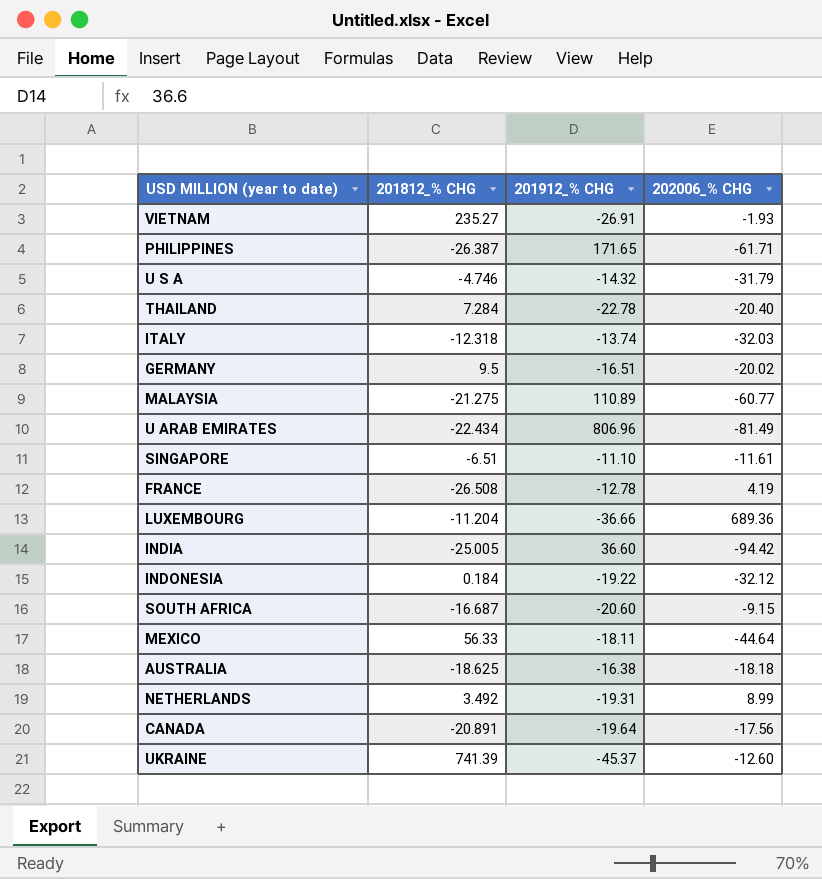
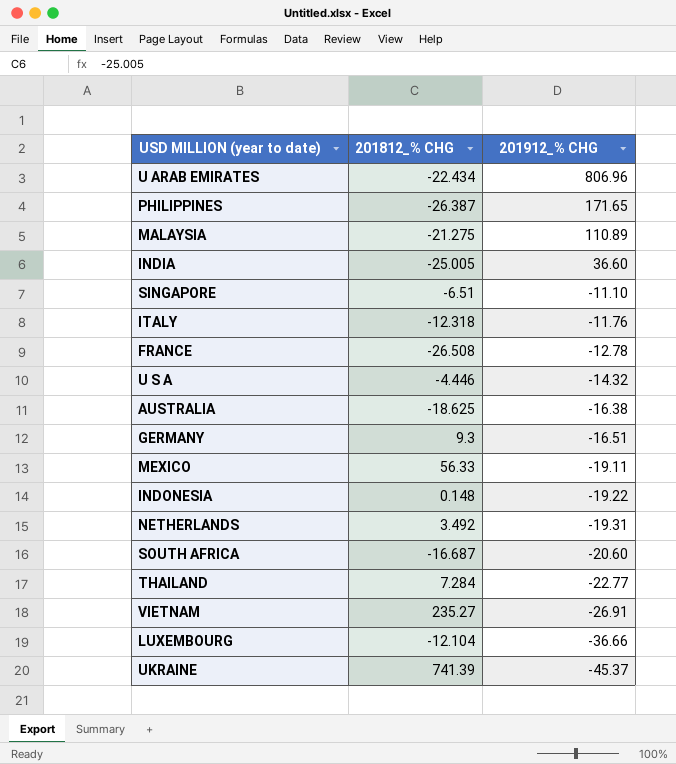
row order: none -> 201912_% CHG descending
column 202006_% CHG | position: 4 -> none
row CANADA: -20.891 | -19.64 | -17.56 -> none
ITALY | 201912_% CHG: -13.74 -> -11.76
U S A | 201812_% CHG: -4.746 -> -4.446
GERMANY | 201812_% CHG: 9.5 -> 9.3
MEXICO | 201912_% CHG: -18.11 -> -19.11
INDONESIA | 201812_% CHG: 0.184 -> 0.148
THAILAND | 201912_% CHG: -22.78 -> -22.77
LUXEMBOURG | 201812_% CHG: -11.204 -> -12.104

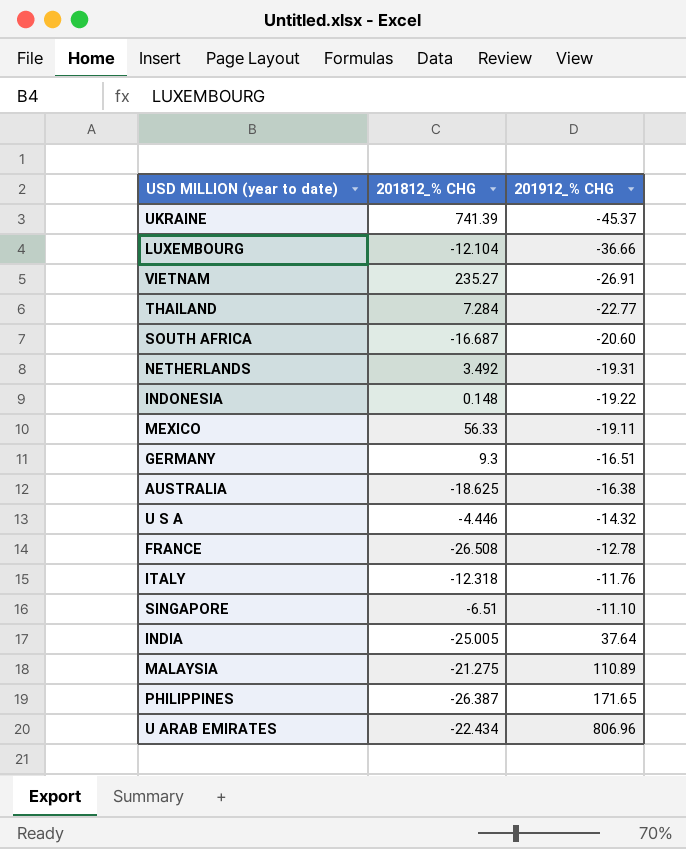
row order: 201912_% CHG descending -> 201912_% CHG ascending
INDIA | 201912_% CHG: 36.60 -> 37.64

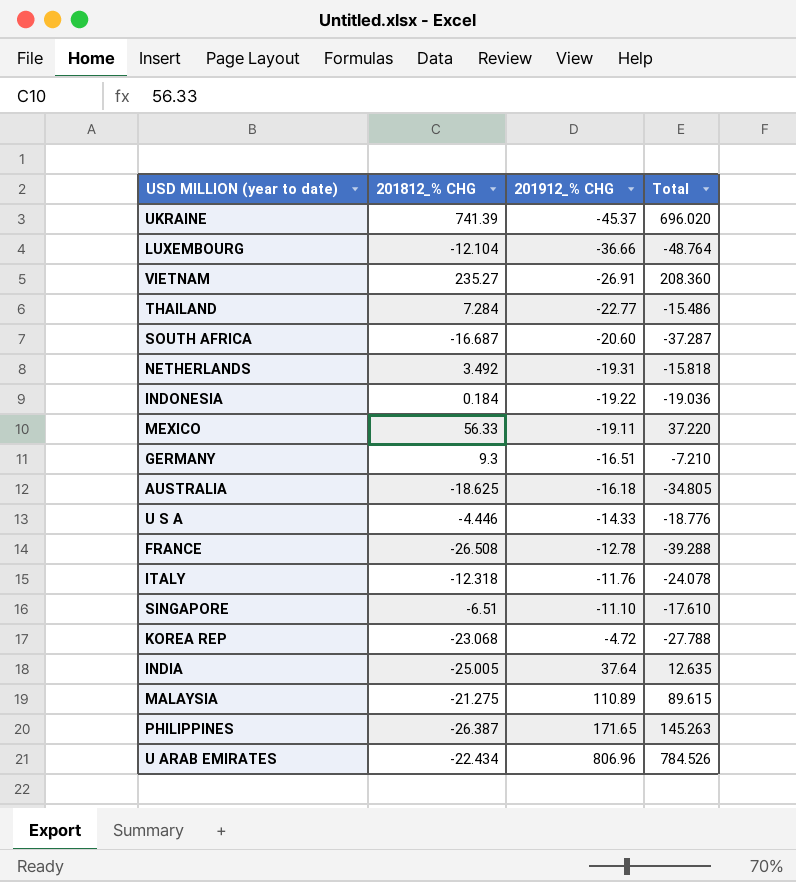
column Total | formula: none -> [201812_% CHG] + [201912_% CHG]
INDONESIA | 201812_% CHG: 0.148 -> 0.184
AUSTRALIA | 201912_% CHG: -16.38 -> -16.18
U S A | 201912_% CHG: -14.32 -> -14.33
row KOREA REP: none -> -23.068 | -4.72 | -27.788

